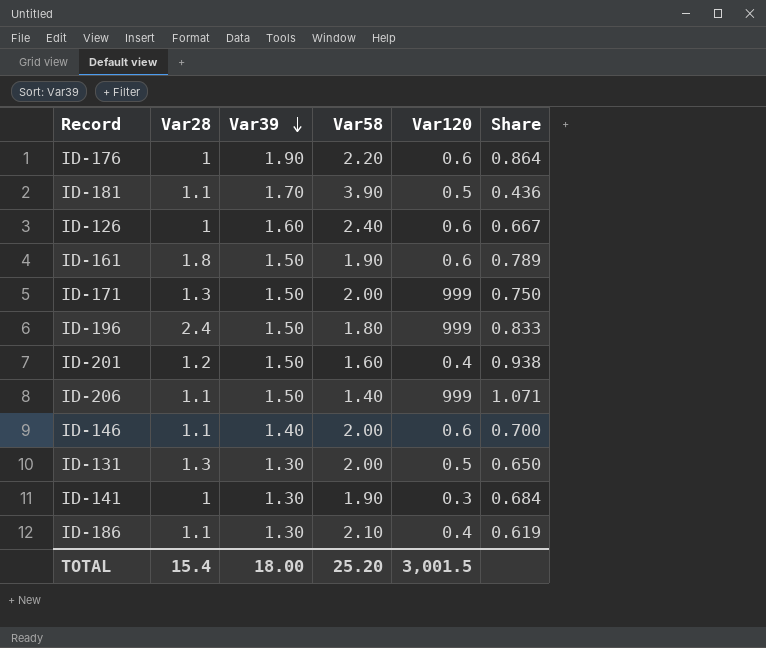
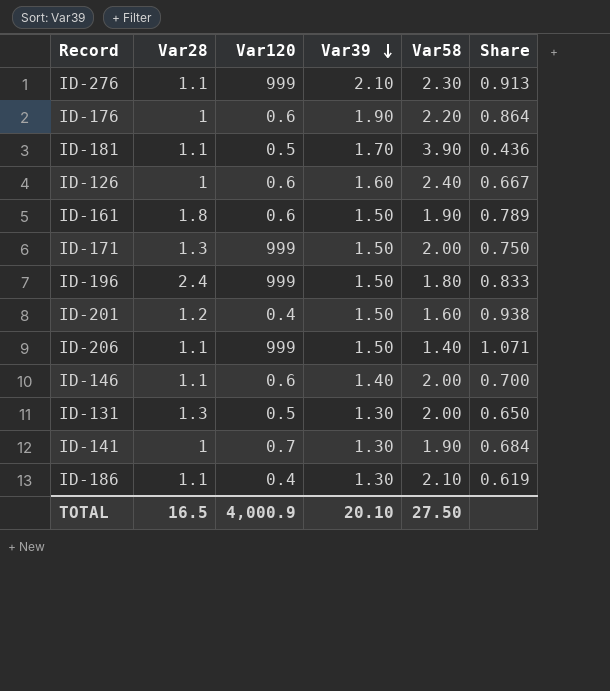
column Var120 | position: 5 -> 3
row ID-276: none -> 1.1 | 999 | 2.10 | 2.30 | 0.913
ID-141 | Var120: 0.3 -> 0.7
TOTAL | Var28: 15.4 -> 16.5
TOTAL | Var120: 3,001.5 -> 4,000.9
TOTAL | Var39: 18.00 -> 20.10
TOTAL | Var58: 25.20 -> 27.50

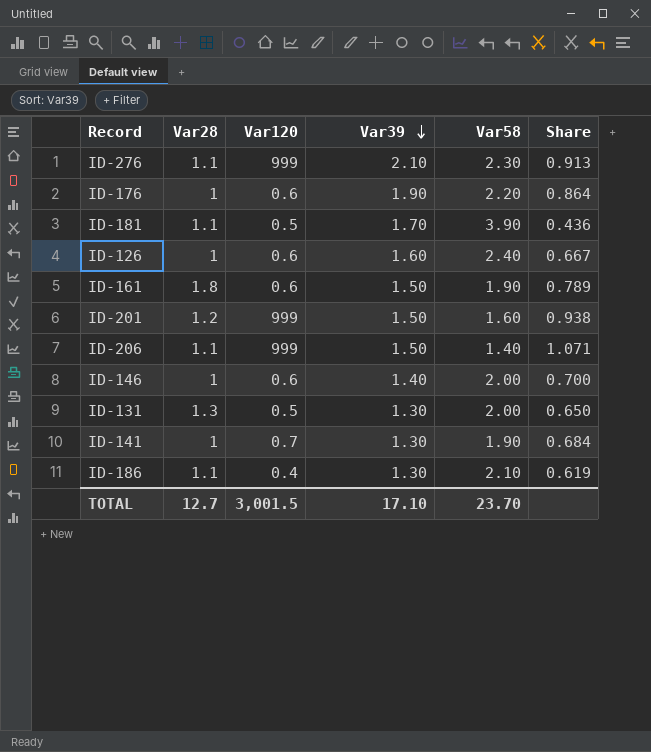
row ID-171: 1.3 | 999 | 1.50 | 2.00 | 0.750 -> none
row ID-196: 2.4 | 999 | 1.50 | 1.80 | 0.833 -> none
ID-201 | Var120: 0.4 -> 999
ID-146 | Var28: 1.1 -> 1
TOTAL | Var28: 16.5 -> 12.7
TOTAL | Var120: 4,000.9 -> 3,001.5
TOTAL | Var39: 20.10 -> 17.10
TOTAL | Var58: 27.50 -> 23.70

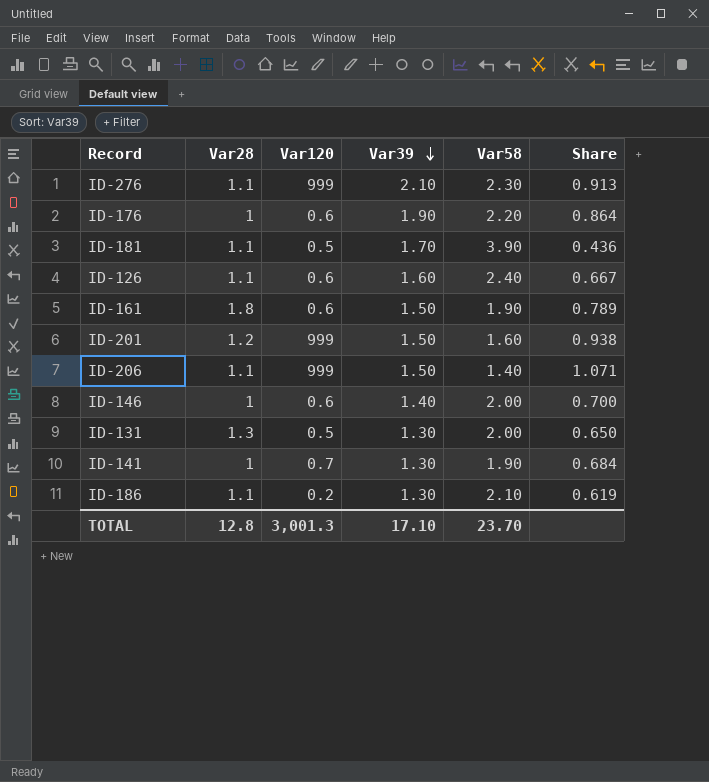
ID-126 | Var28: 1 -> 1.1
ID-186 | Var120: 0.4 -> 0.2
TOTAL | Var28: 12.7 -> 12.8
TOTAL | Var120: 3,001.5 -> 3,001.3

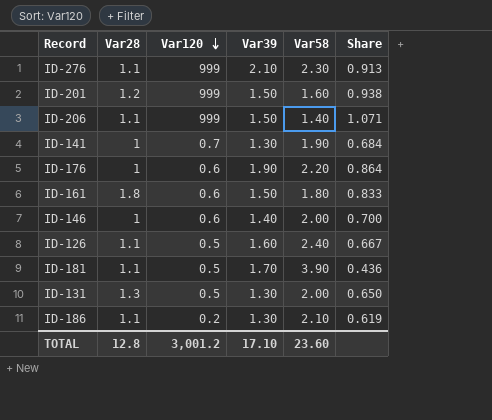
row order: Var39 descending -> Var120 descending
ID-161 | Var58: 1.90 -> 1.80
ID-161 | Share: 0.789 -> 0.833
ID-126 | Var120: 0.6 -> 0.5
TOTAL | Var120: 3,001.3 -> 3,001.2
TOTAL | Var58: 23.70 -> 23.60

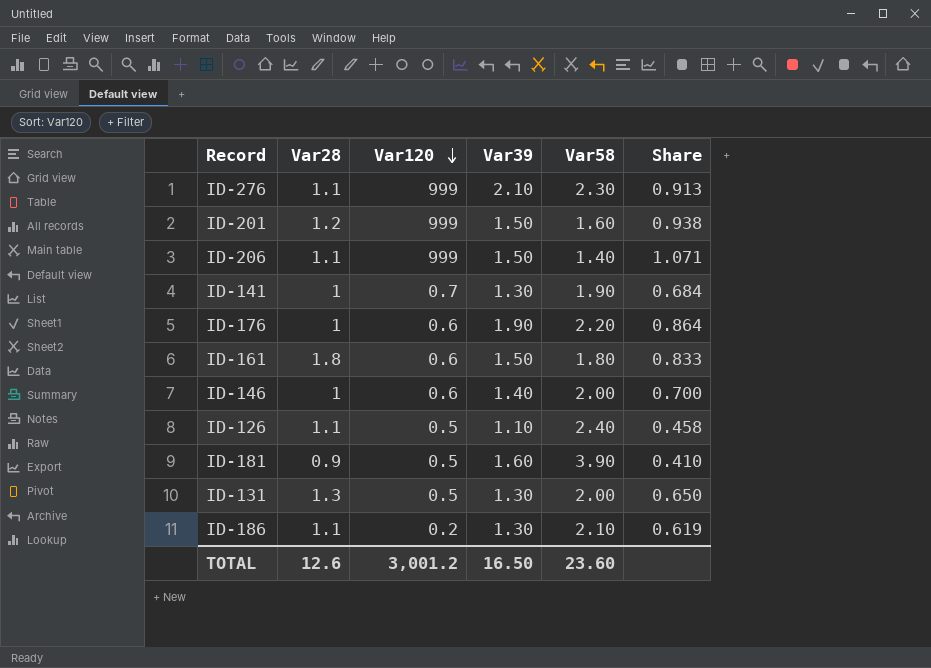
ID-126 | Var39: 1.60 -> 1.10
ID-126 | Share: 0.667 -> 0.458
ID-181 | Var28: 1.1 -> 0.9
ID-181 | Var39: 1.70 -> 1.60
ID-181 | Share: 0.436 -> 0.410
TOTAL | Var28: 12.8 -> 12.6
TOTAL | Var39: 17.10 -> 16.50

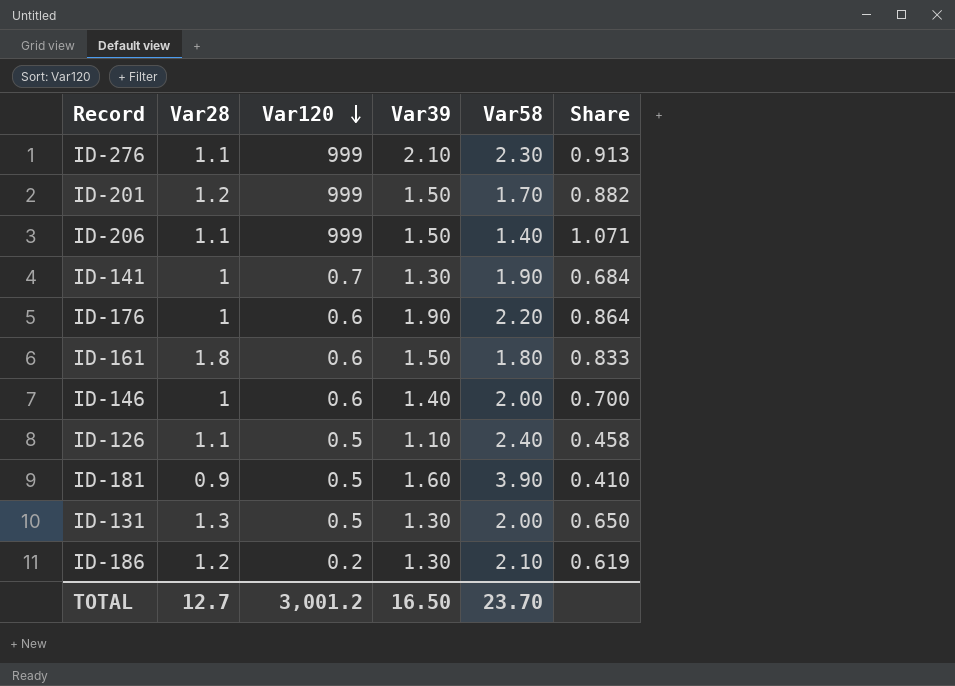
ID-201 | Var58: 1.60 -> 1.70
ID-201 | Share: 0.938 -> 0.882
ID-186 | Var28: 1.1 -> 1.2
TOTAL | Var28: 12.6 -> 12.7
TOTAL | Var58: 23.60 -> 23.70

